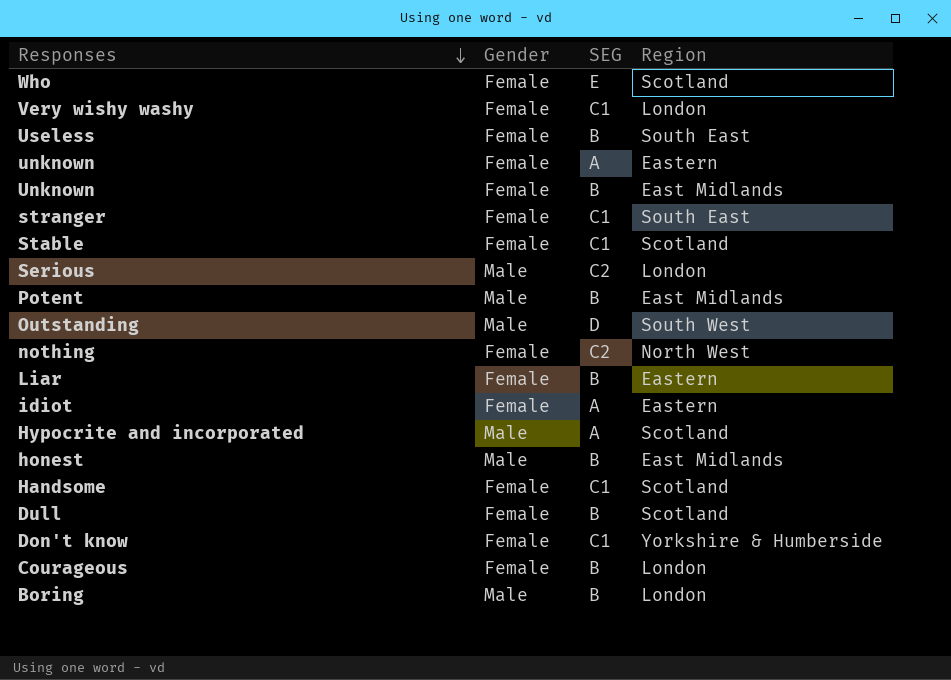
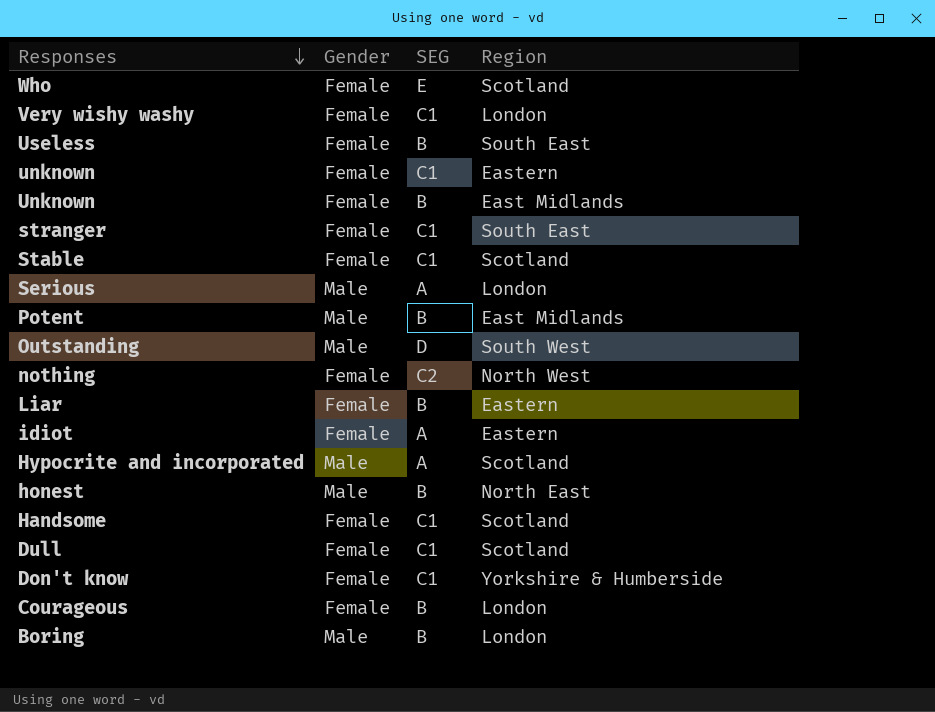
unknown | SEG: A -> C1
Serious | SEG: C2 -> A
honest | Region: East Midlands -> North East
Dull | SEG: B -> C1

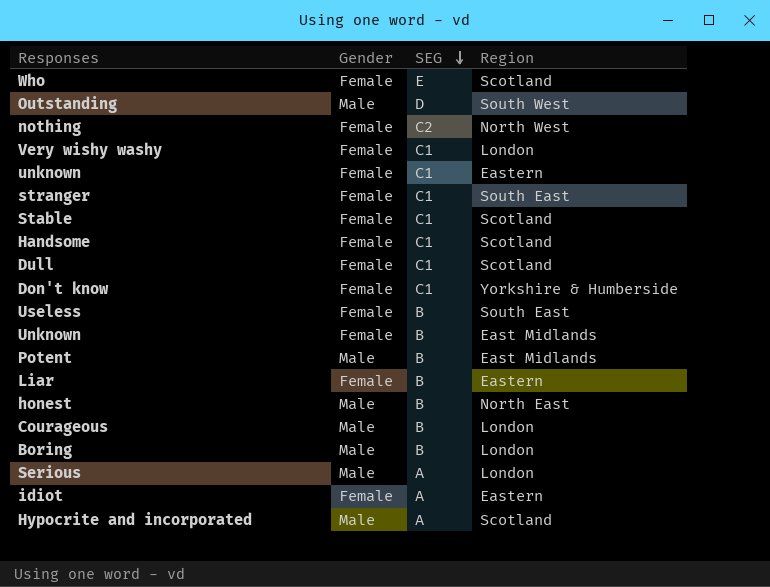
row order: Responses descending -> SEG descending
Courageous | Gender: Female -> Male

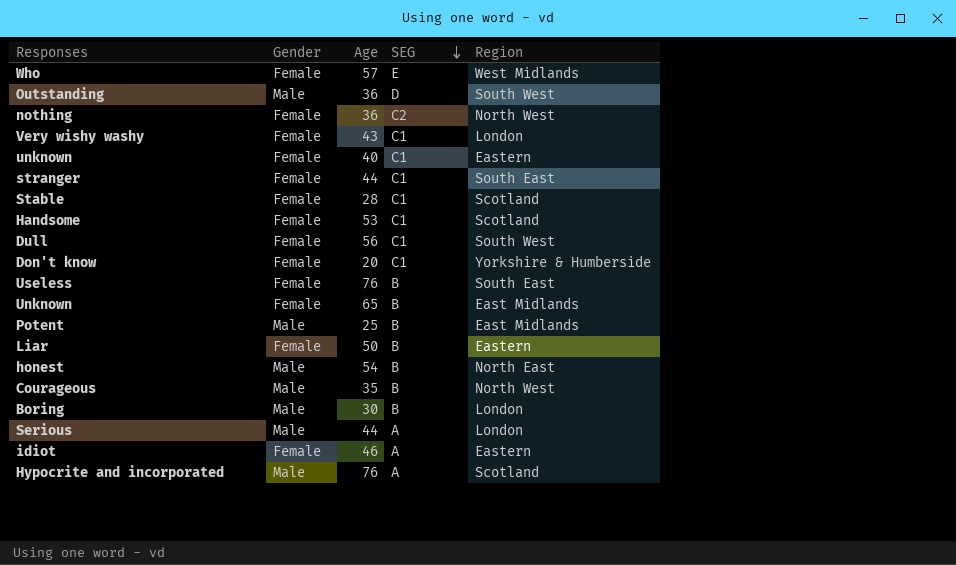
column Age | position: none -> 3
Who | Region: Scotland -> West Midlands
Dull | Region: Scotland -> South West
Courageous | Region: London -> North West

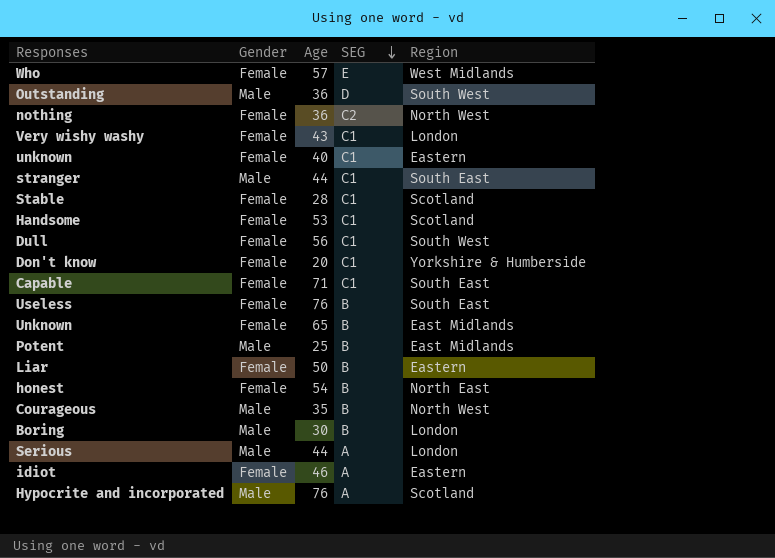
stranger | Gender: Female -> Male
row Capable: none -> Female | 71 | C1 | South East
honest | Gender: Male -> Female

